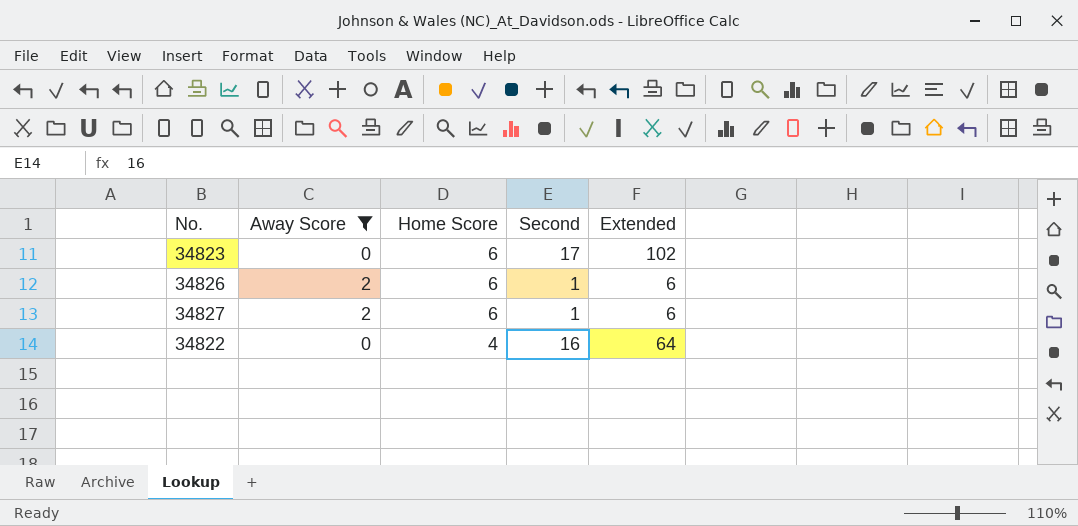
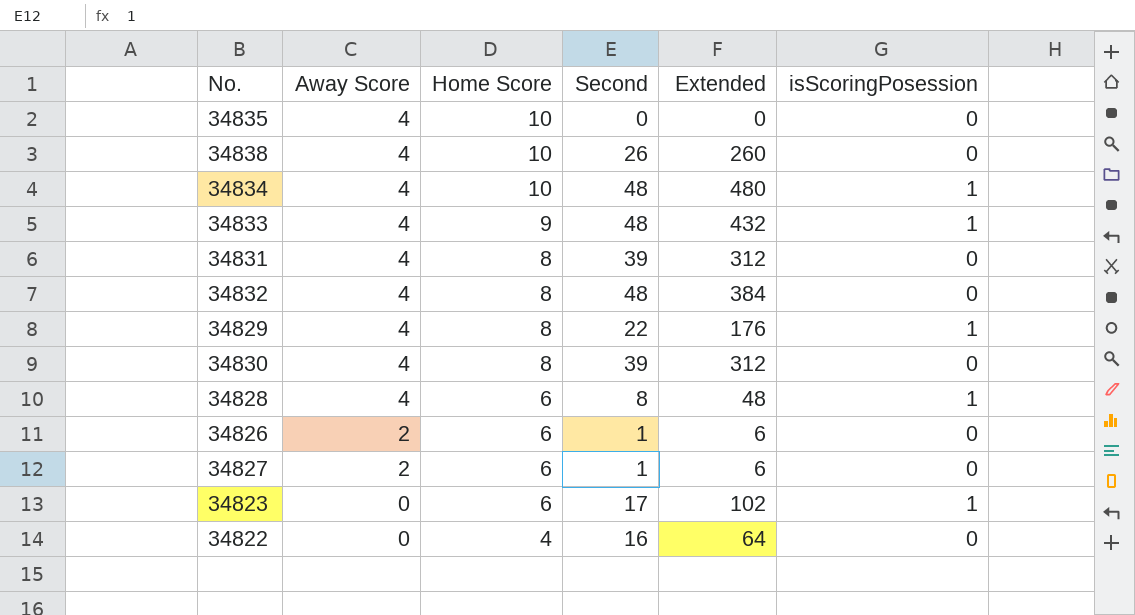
filter: Away Score != 4 -> none
row order: Home Score descending -> Away Score descending
column isScoringPosession | position: none -> 6

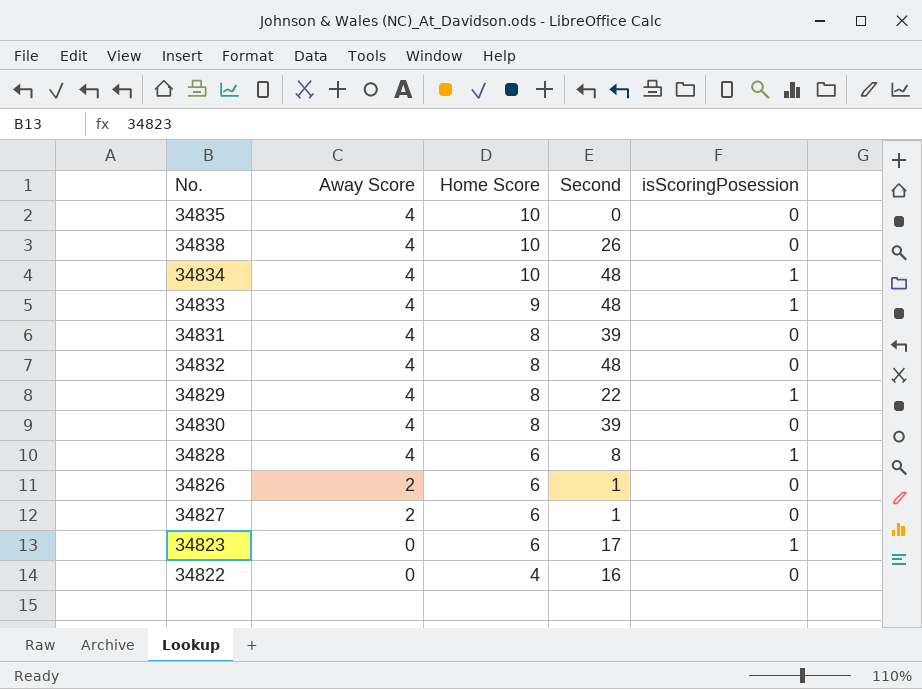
column Extended | formula: [Home Score] * [Second] -> none

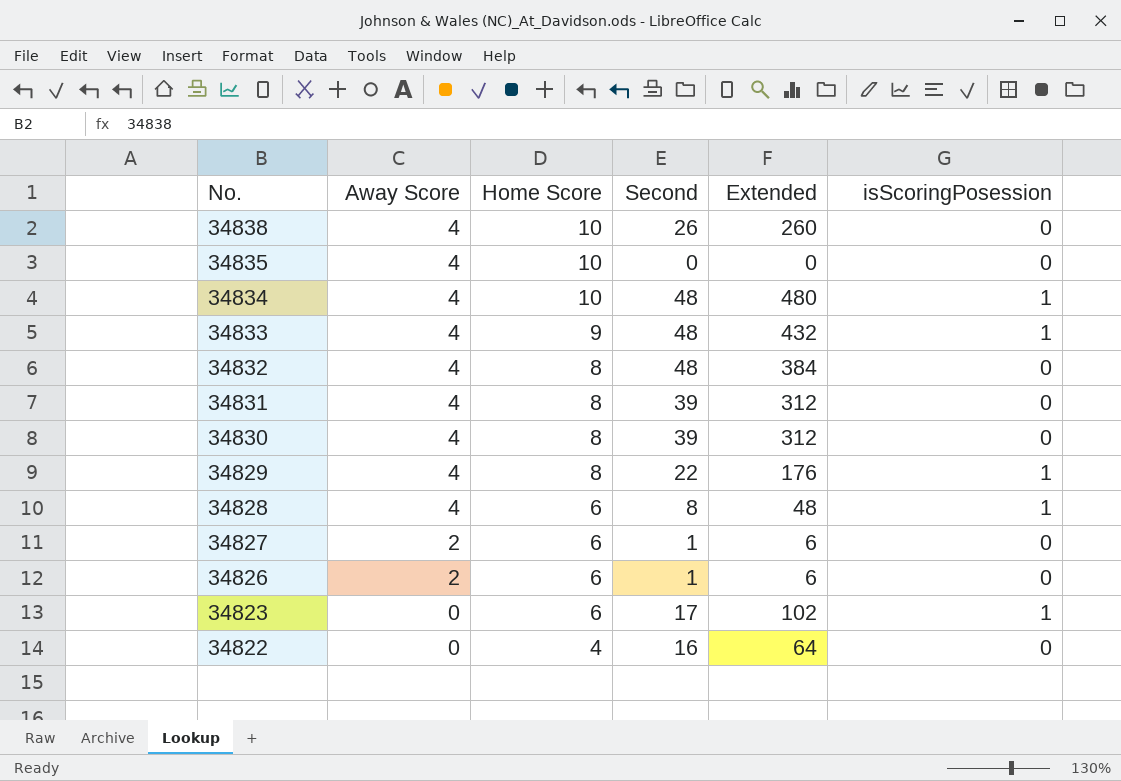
row order: Away Score descending -> No. descending
column Extended | formula: none -> [Home Score] * [Second]

